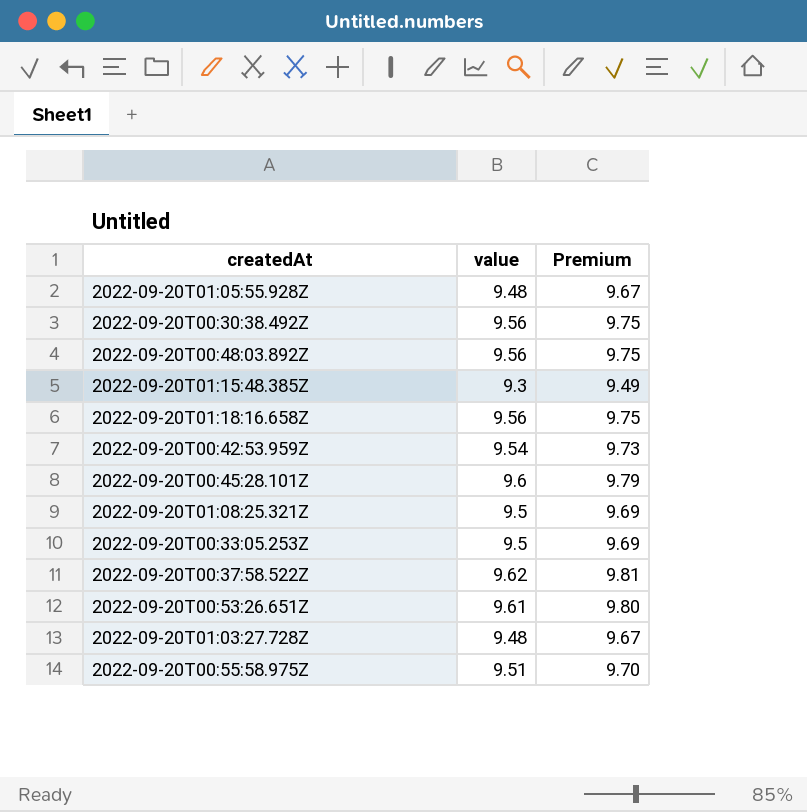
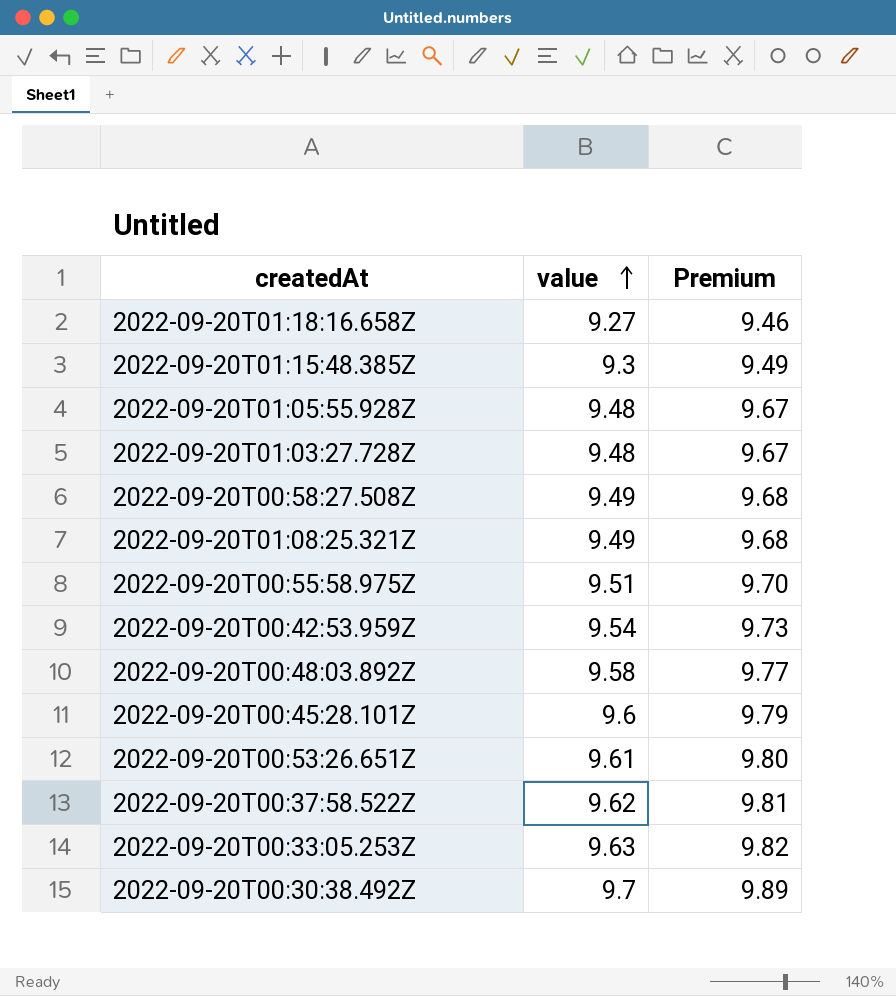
row order: none -> value ascending
2022-09-20T01:18:16.658Z | value: 9.56 -> 9.27
2022-09-20T01:18:16.658Z | Premium: 9.75 -> 9.46
row 2022-09-20T00:58:27.508Z: none -> 9.49 | 9.68
2022-09-20T01:08:25.321Z | value: 9.5 -> 9.49
2022-09-20T01:08:25.321Z | Premium: 9.69 -> 9.68
2022-09-20T00:48:03.892Z | value: 9.56 -> 9.58
2022-09-20T00:48:03.892Z | Premium: 9.75 -> 9.77
2022-09-20T00:33:05.253Z | value: 9.5 -> 9.63
2022-09-20T00:33:05.253Z | Premium: 9.69 -> 9.82
2022-09-20T00:30:38.492Z | value: 9.56 -> 9.7
2022-09-20T00:30:38.492Z | Premium: 9.75 -> 9.89

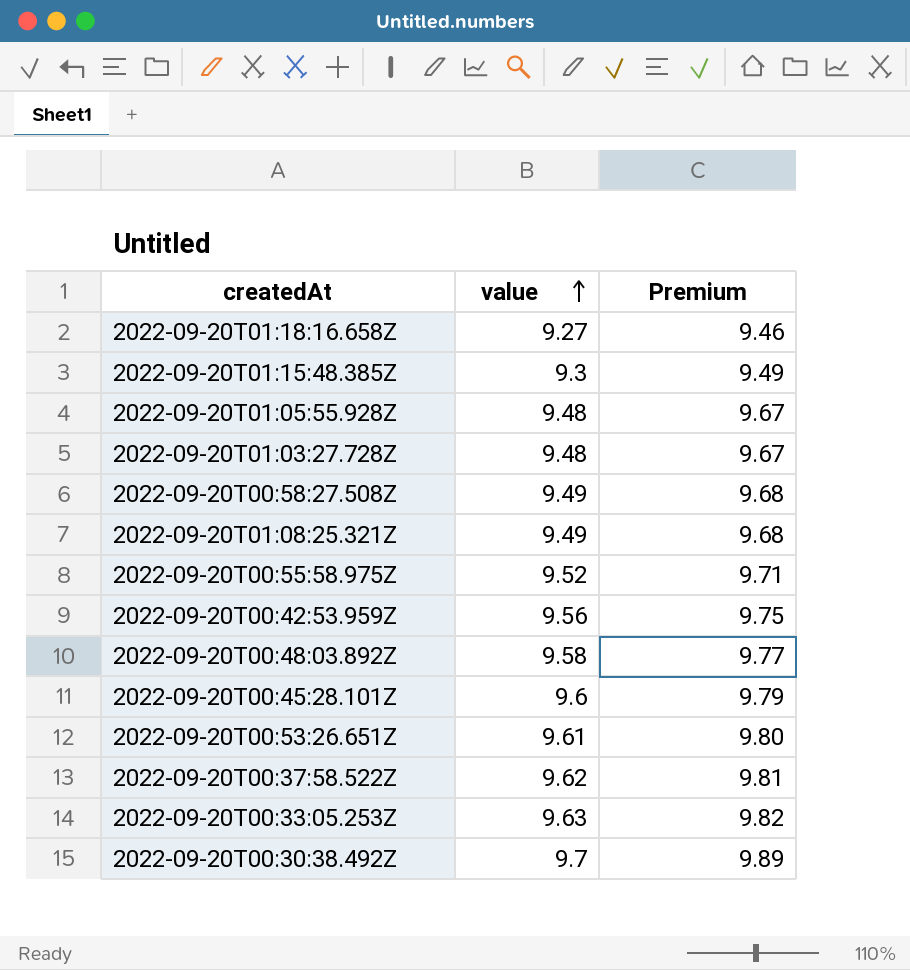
2022-09-20T00:55:58.975Z | value: 9.51 -> 9.52
2022-09-20T00:55:58.975Z | Premium: 9.70 -> 9.71
2022-09-20T00:42:53.959Z | value: 9.54 -> 9.56
2022-09-20T00:42:53.959Z | Premium: 9.73 -> 9.75

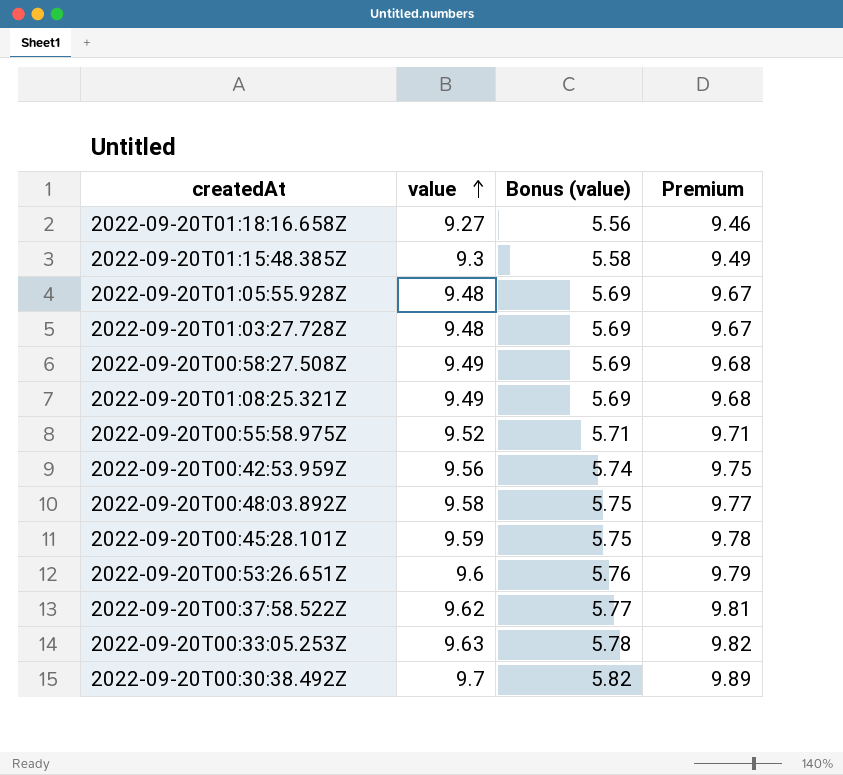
column Bonus (value) | formula: none -> [value] * 0.6
2022-09-20T00:45:28.101Z | value: 9.6 -> 9.59
2022-09-20T00:45:28.101Z | Premium: 9.79 -> 9.78
2022-09-20T00:53:26.651Z | value: 9.61 -> 9.6
2022-09-20T00:53:26.651Z | Premium: 9.80 -> 9.79

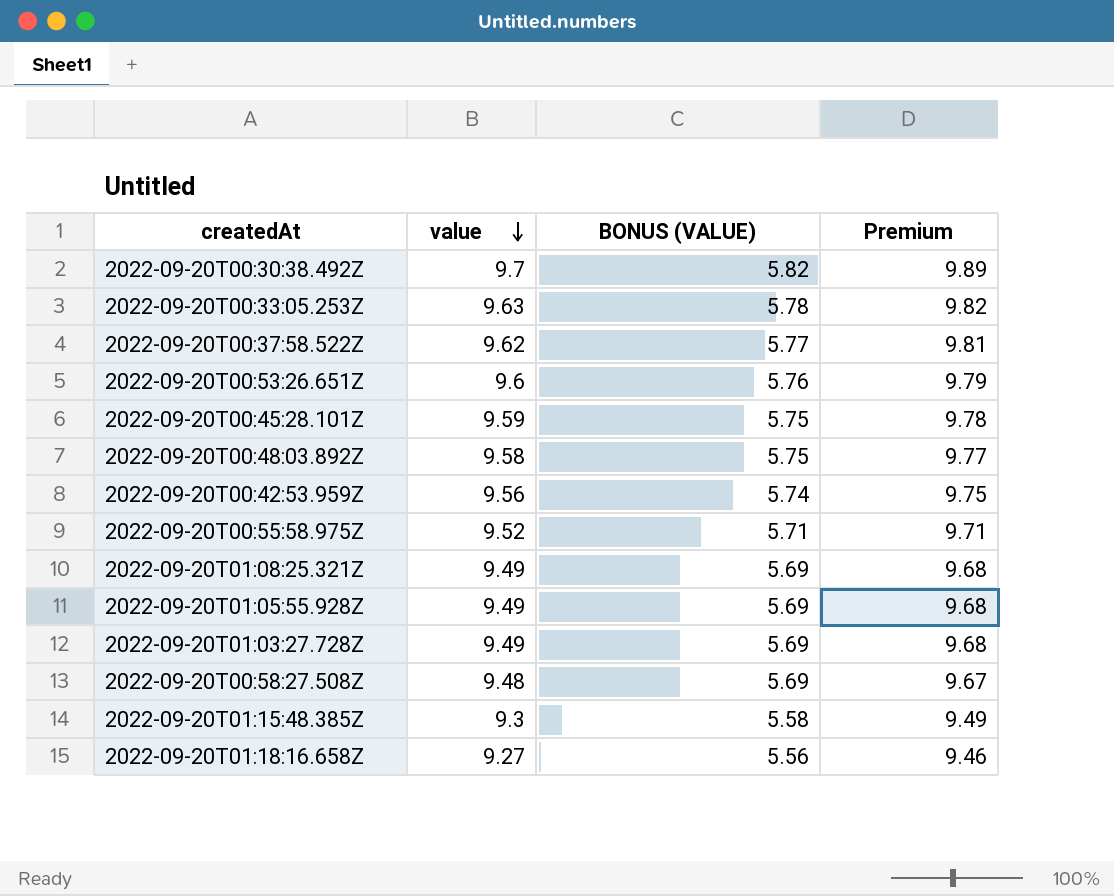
row order: value ascending -> value descending
column name: Bonus (value) -> BONUS (VALUE)
2022-09-20T01:05:55.928Z | value: 9.48 -> 9.49
2022-09-20T01:05:55.928Z | Premium: 9.67 -> 9.68
2022-09-20T01:03:27.728Z | value: 9.48 -> 9.49
2022-09-20T01:03:27.728Z | Premium: 9.67 -> 9.68
2022-09-20T00:58:27.508Z | value: 9.49 -> 9.48
2022-09-20T00:58:27.508Z | Premium: 9.68 -> 9.67

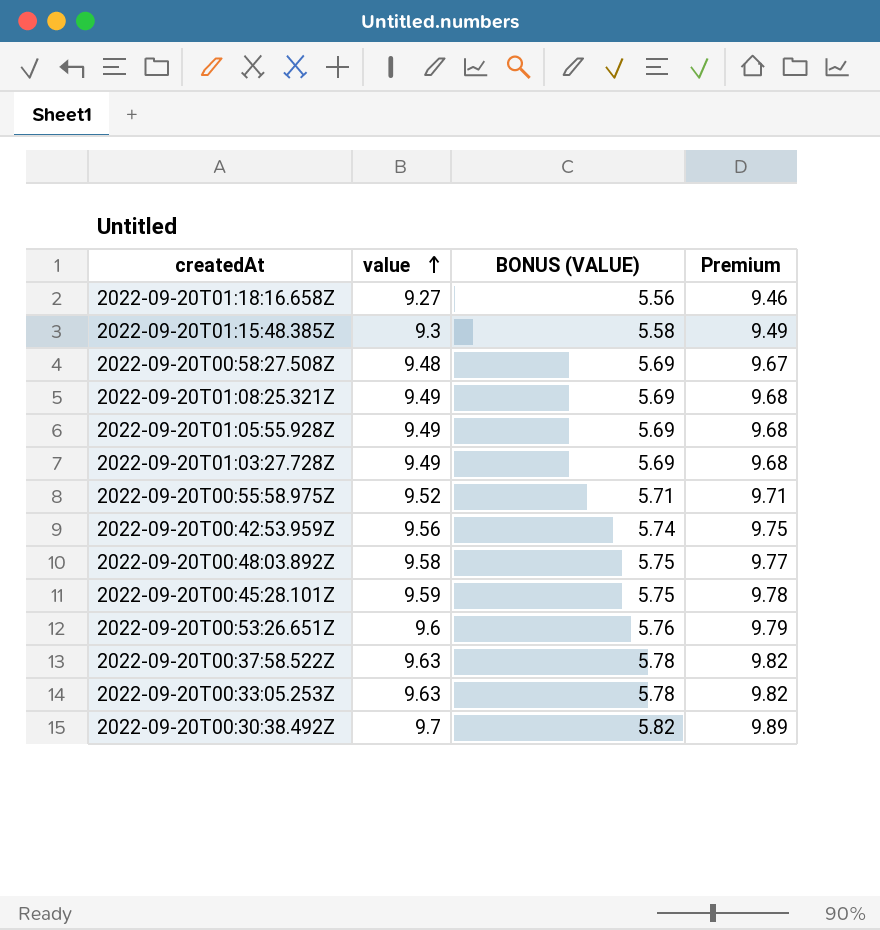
row order: value descending -> value ascending
2022-09-20T00:37:58.522Z | value: 9.62 -> 9.63
2022-09-20T00:37:58.522Z | BONUS (VALUE): 5.77 -> 5.78
2022-09-20T00:37:58.522Z | Premium: 9.81 -> 9.82

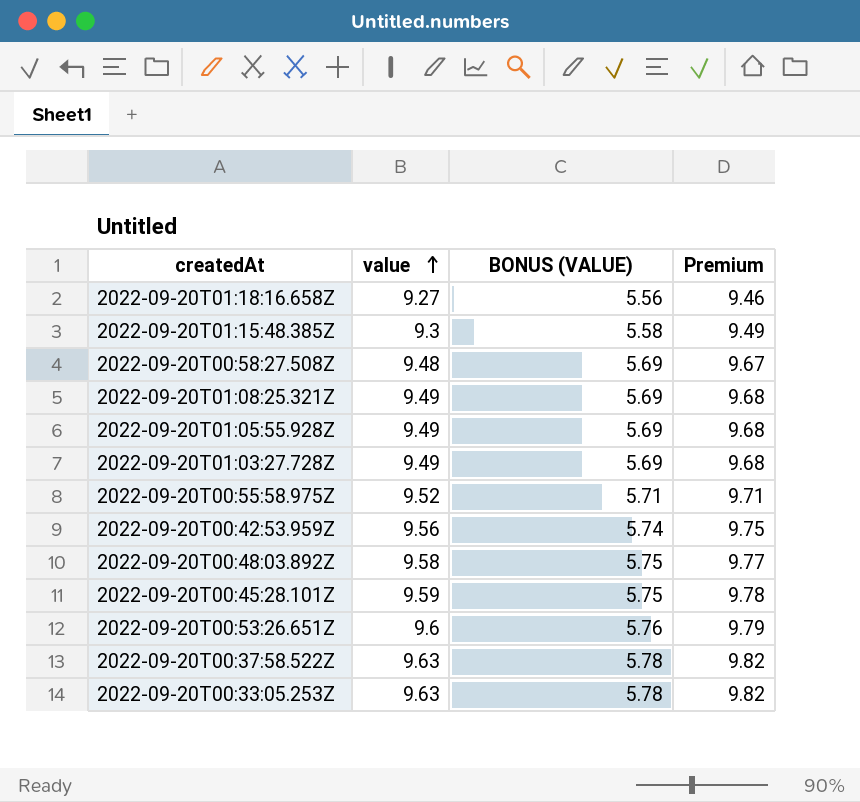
row 2022-09-20T00:30:38.492Z: 9.7 | 5.82 | 9.89 -> none

